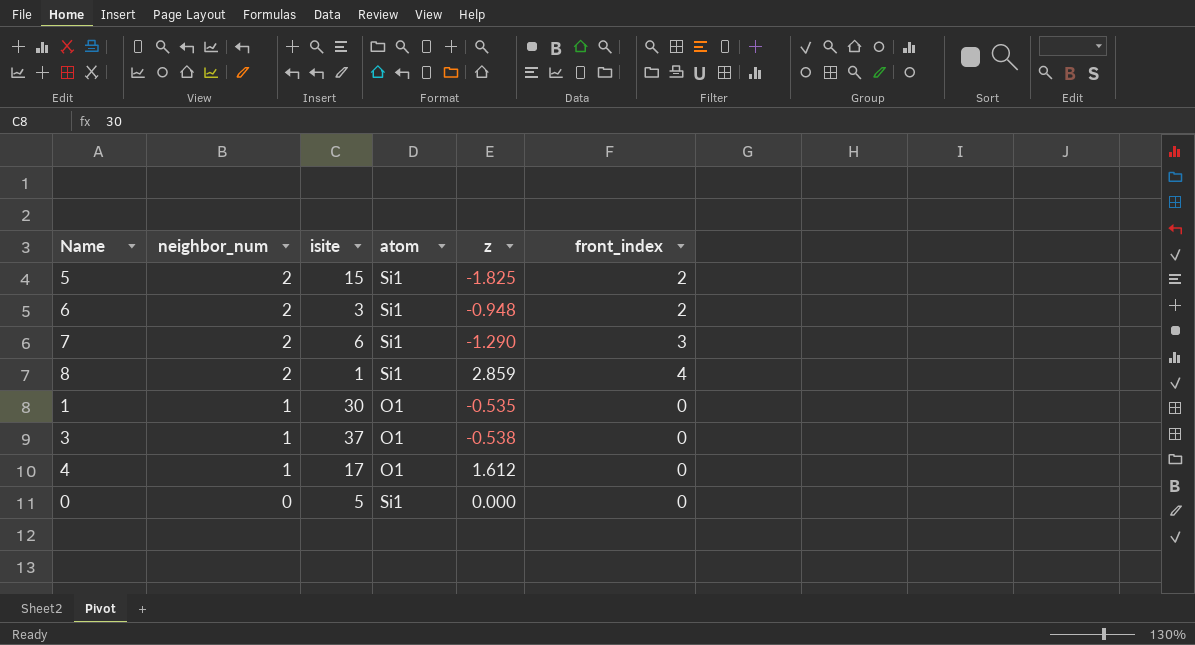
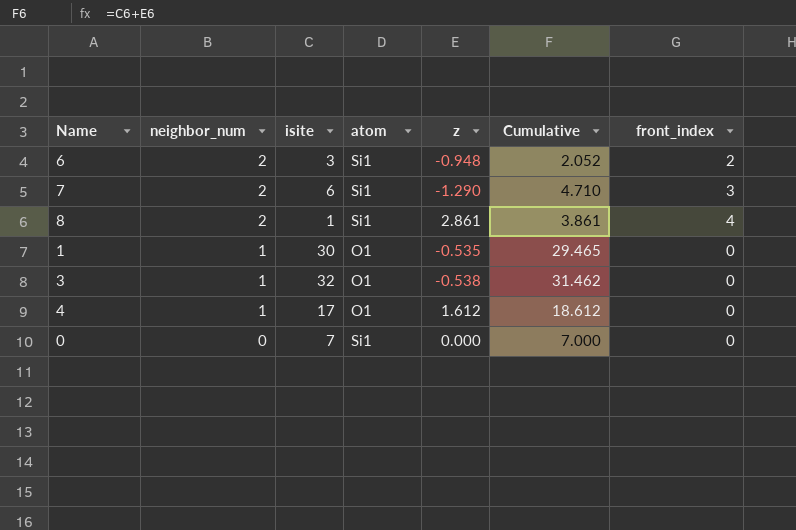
column Cumulative | formula: none -> [isite] + [z]
row 5: 2 | 15 | Si1 | -1.825 | 2 -> none
8 | z: 2.859 -> 2.861
3 | isite: 37 -> 32
0 | isite: 5 -> 7

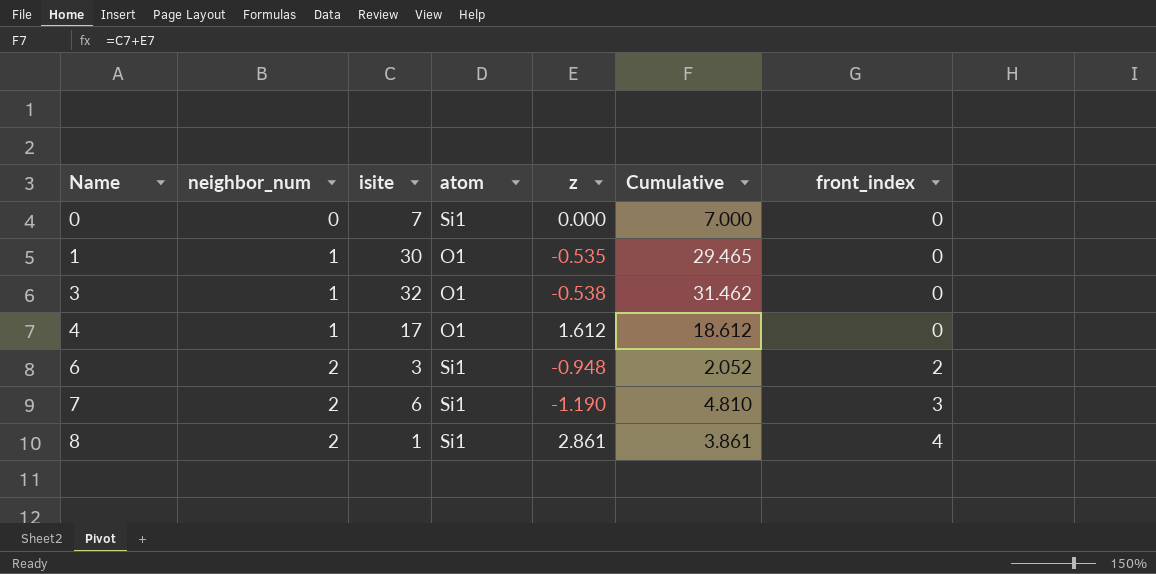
row order: neighbor_num descending -> Name ascending
7 | z: -1.290 -> -1.190
7 | Cumulative: 4.710 -> 4.810

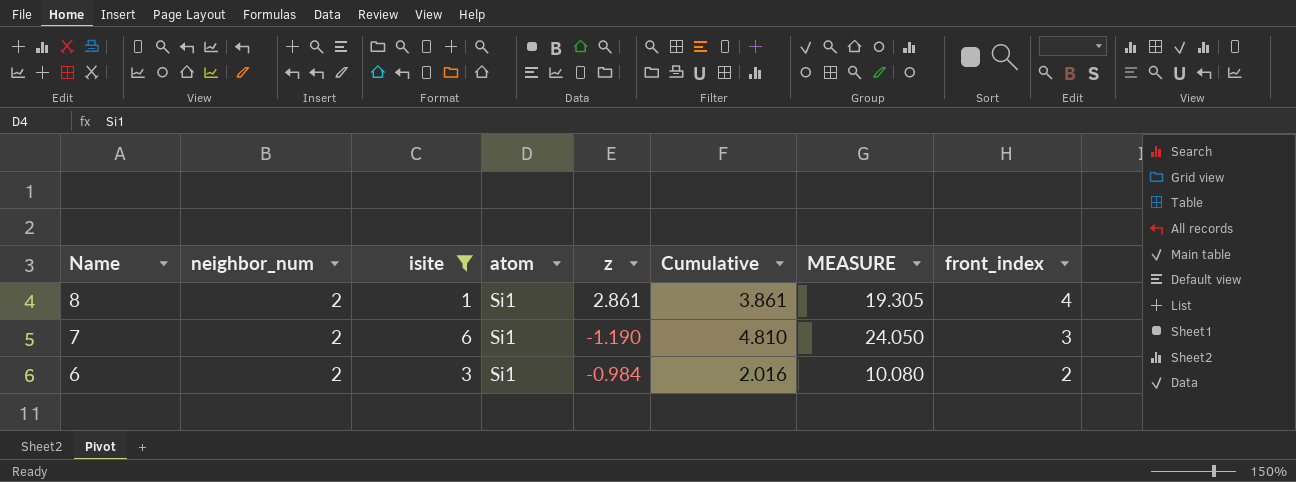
filter: none -> isite <= 6
row order: Name ascending -> Name descending
column MEASURE | formula: none -> [Cumulative] * 5
6 | z: -0.948 -> -0.984
6 | Cumulative: 2.052 -> 2.016

